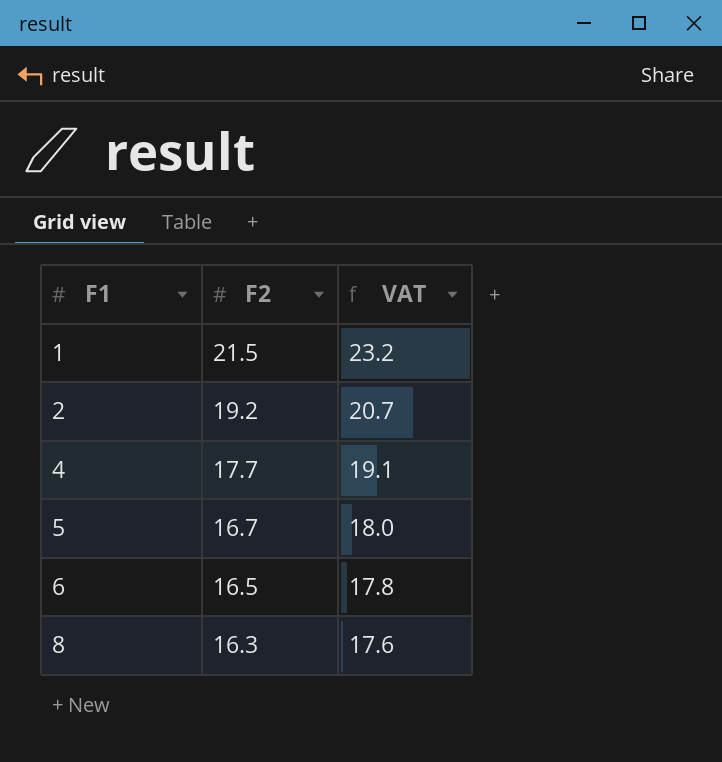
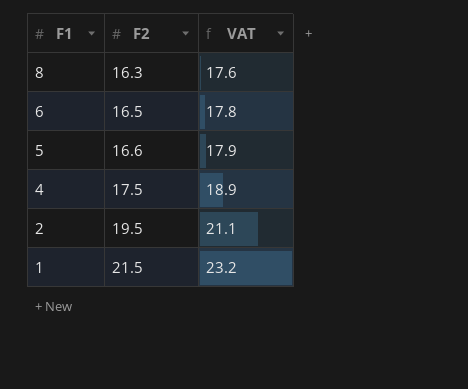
row order: F1 ascending -> F1 descending
5 | F2: 16.7 -> 16.6
5 | VAT: 18.0 -> 17.9
4 | F2: 17.7 -> 17.5
4 | VAT: 19.1 -> 18.9
2 | F2: 19.2 -> 19.5
2 | VAT: 20.7 -> 21.1

